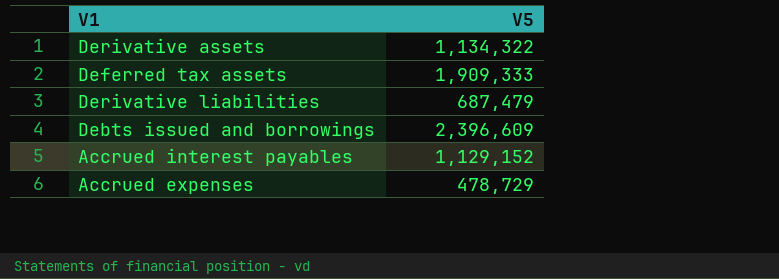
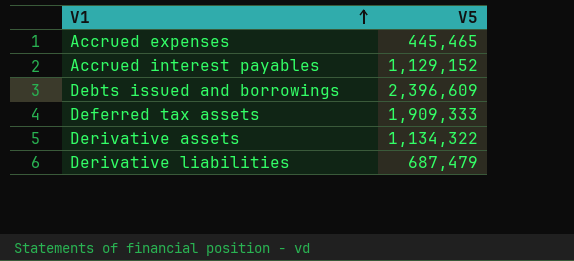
row order: none -> V1 ascending
Accrued expenses | V5: 478,729 -> 445,465

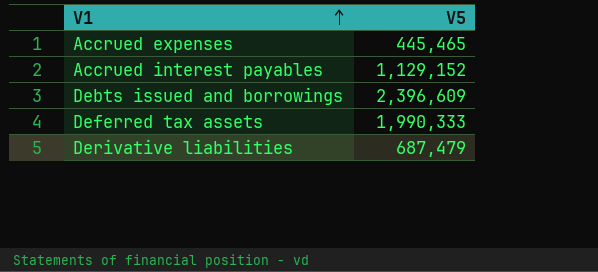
row Derivative assets: 1,134,322 -> none
Deferred tax assets | V5: 1,909,333 -> 1,990,333

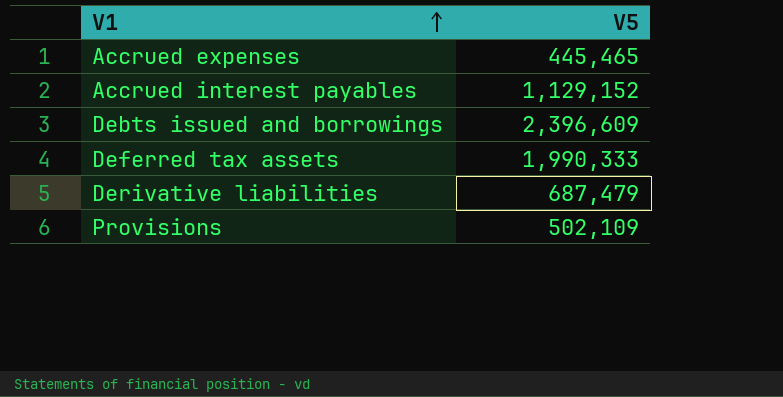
row Provisions: none -> 502,109

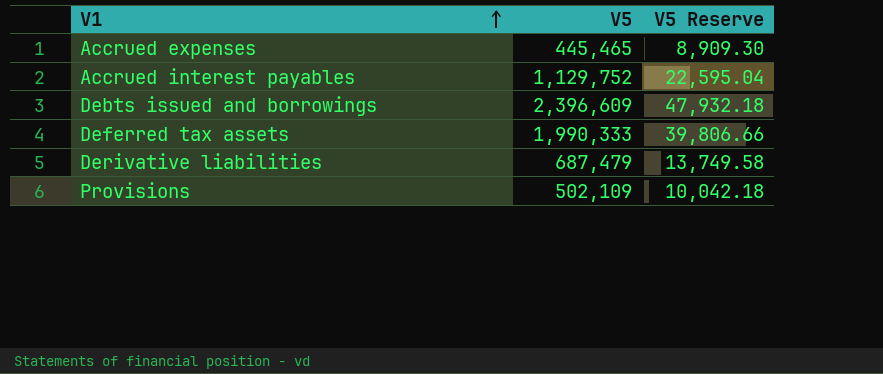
column V5 Reserve | formula: none -> [V5] * 0.02
Accrued interest payables | V5: 1,129,152 -> 1,129,752

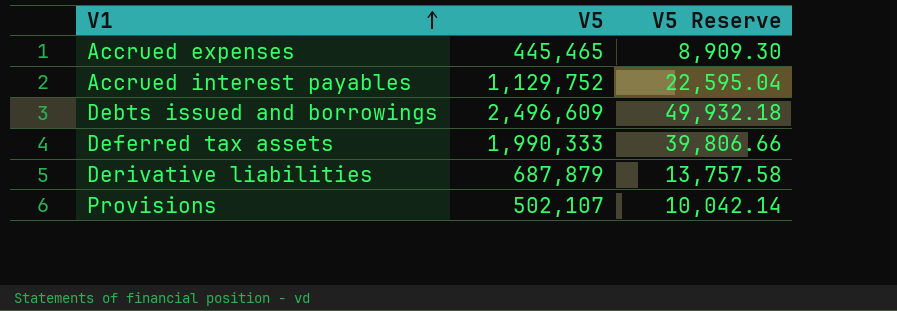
Debts issued and borrowings | V5: 2,396,609 -> 2,496,609
Debts issued and borrowings | V5 Reserve: 47,932.18 -> 49,932.18
Derivative liabilities | V5: 687,479 -> 687,879
Derivative liabilities | V5 Reserve: 13,749.58 -> 13,757.58
Provisions | V5: 502,109 -> 502,107
Provisions | V5 Reserve: 10,042.18 -> 10,042.14

